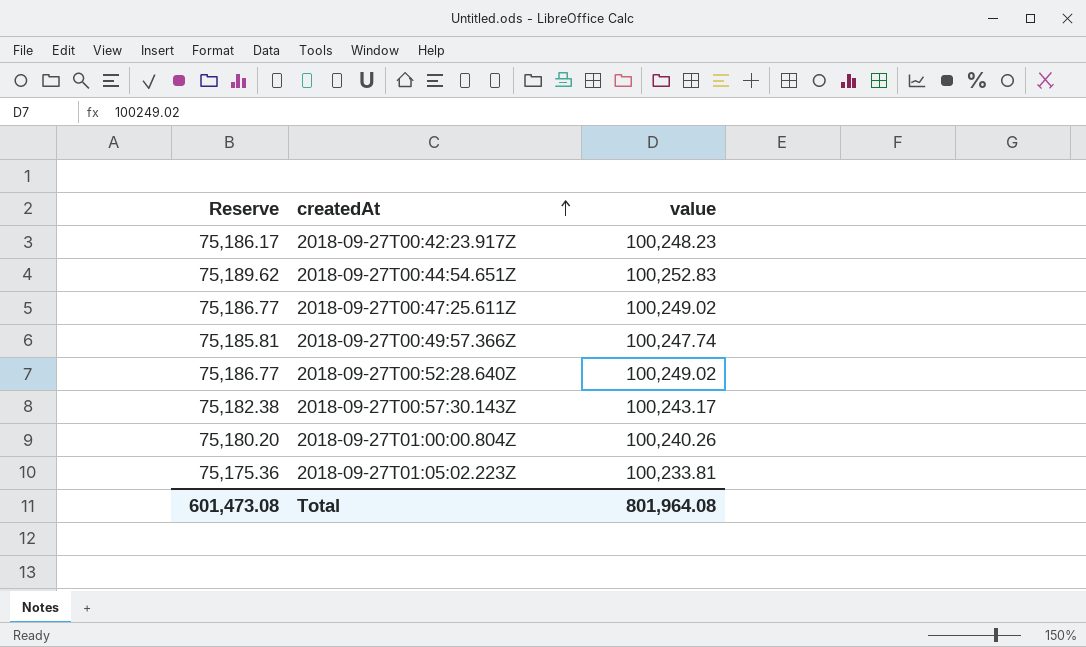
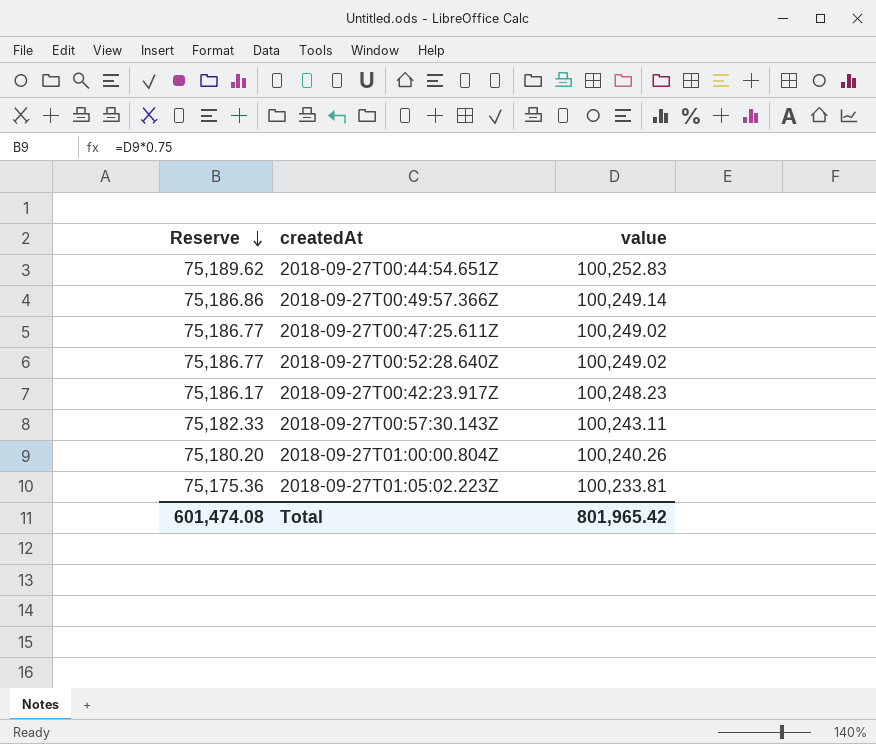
row order: createdAt ascending -> Reserve descending
2018-09-27T00:49:57.366Z | Reserve: 75,185.81 -> 75,186.86
2018-09-27T00:49:57.366Z | value: 100,247.74 -> 100,249.14
2018-09-27T00:57:30.143Z | Reserve: 75,182.38 -> 75,182.33
2018-09-27T00:57:30.143Z | value: 100,243.17 -> 100,243.11
Total | Reserve: 601,473.08 -> 601,474.08
Total | value: 801,964.08 -> 801,965.42

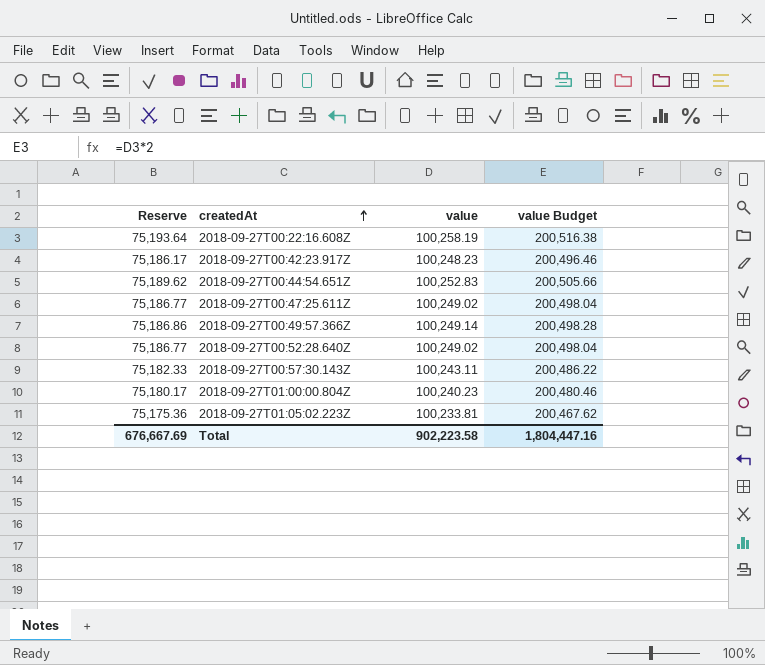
row order: Reserve descending -> createdAt ascending
column value Budget | formula: none -> [value] * 2
row 2018-09-27T00:22:16.608Z: none -> 75,193.64 | 100,258.19 | 200,516.38
2018-09-27T01:00:00.804Z | Reserve: 75,180.20 -> 75,180.17
2018-09-27T01:00:00.804Z | value: 100,240.26 -> 100,240.23
Total | Reserve: 601,474.08 -> 676,667.69
Total | value: 801,965.42 -> 902,223.58

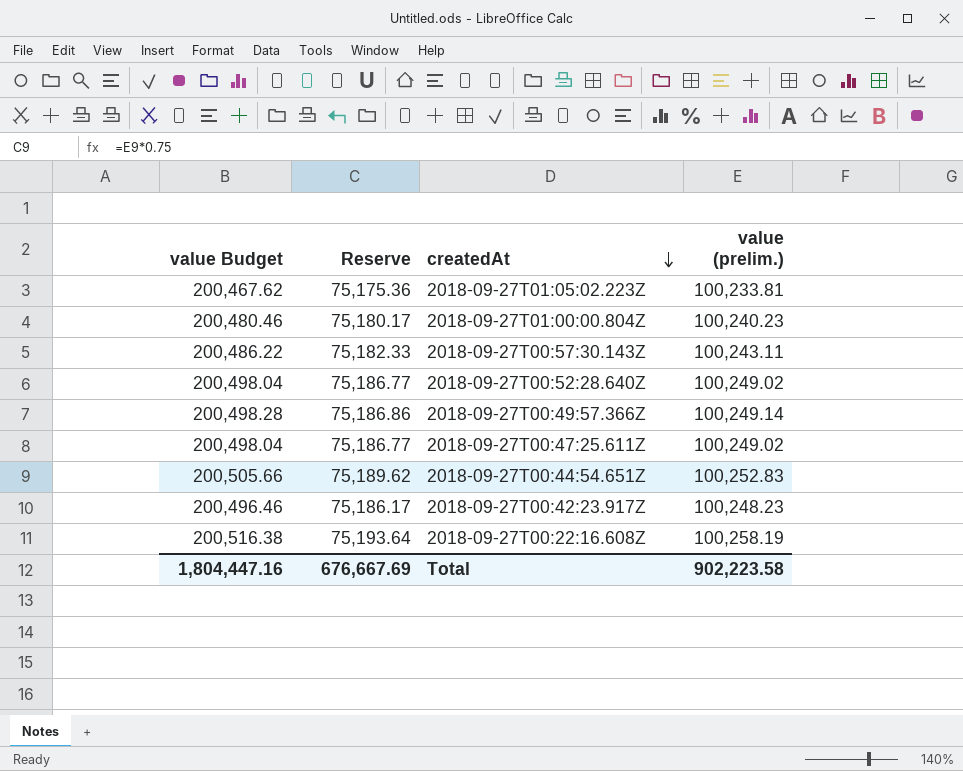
row order: createdAt ascending -> createdAt descending
column value Budget | position: 4 -> 1
column name: value -> value (prelim.)

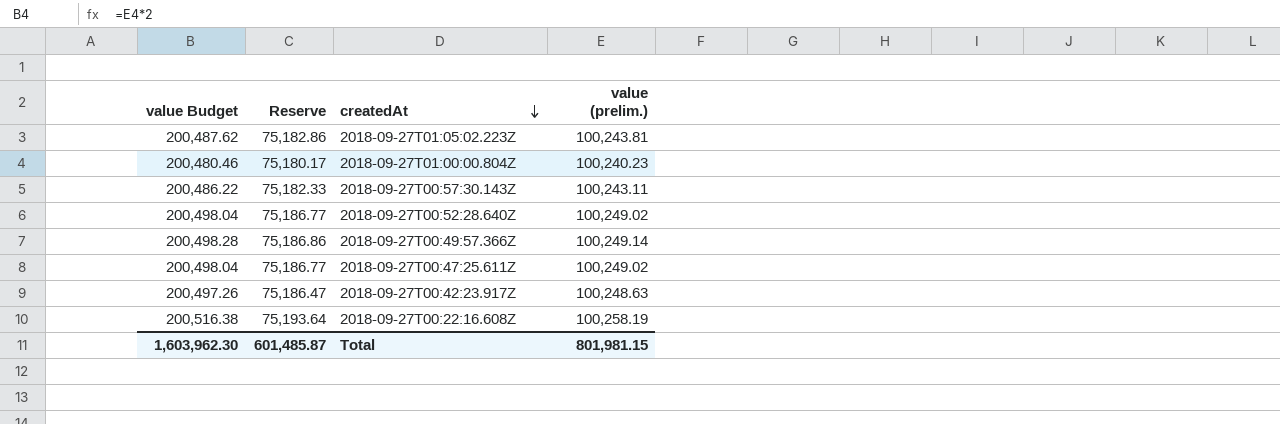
row 2018-09-27T00:44:54.651Z: 200,505.66 | 75,189.62 | 100,252.83 -> none
2018-09-27T01:05:02.223Z | value Budget: 200,467.62 -> 200,487.62
2018-09-27T01:05:02.223Z | Reserve: 75,175.36 -> 75,182.86
2018-09-27T01:05:02.223Z | value (prelim.): 100,233.81 -> 100,243.81
2018-09-27T00:42:23.917Z | value Budget: 200,496.46 -> 200,497.26
2018-09-27T00:42:23.917Z | Reserve: 75,186.17 -> 75,186.47
2018-09-27T00:42:23.917Z | value (prelim.): 100,248.23 -> 100,248.63
Total | value Budget: 1,804,447.16 -> 1,603,962.30
Total | Reserve: 676,667.69 -> 601,485.87
Total | value (prelim.): 902,223.58 -> 801,981.15

